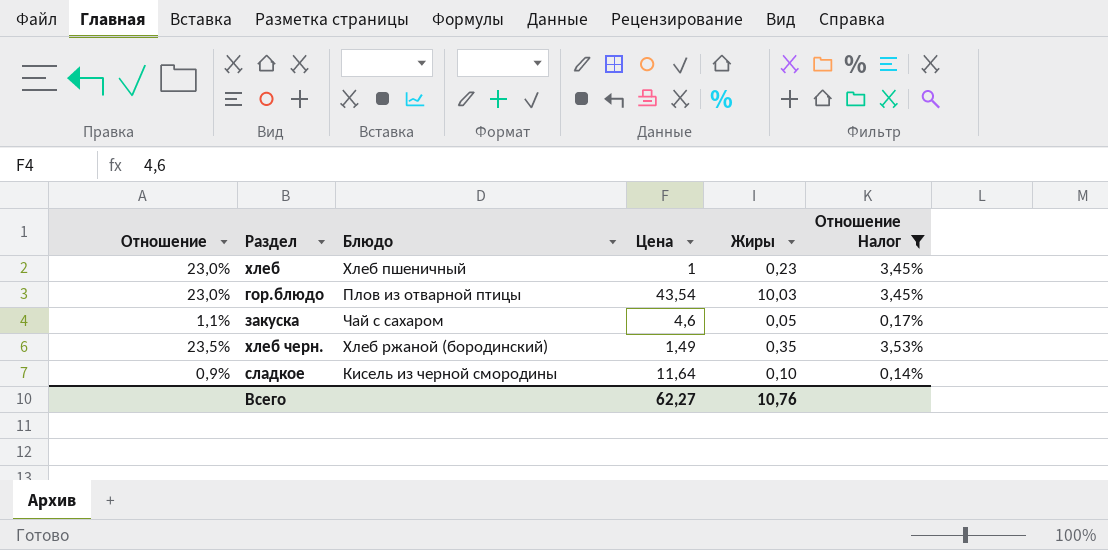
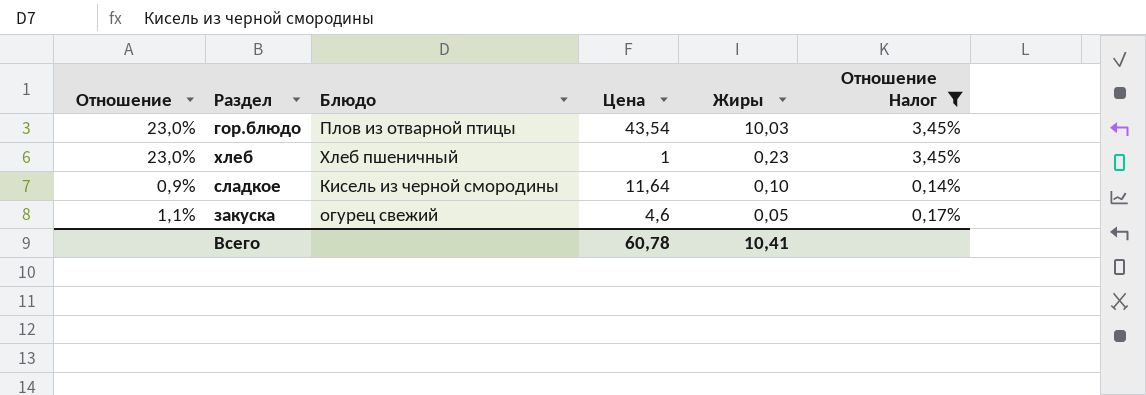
row order: none -> Жиры descending
row хлеб черн.: 23,5% | Хлеб ржаной (бородинский) | 1,49 | 0,35 | 3,53% -> none
закуска | Блюдо: Чай с сахаром -> огурец свежий
Всего | Цена: 62,27 -> 60,78
Всего | Жиры: 10,76 -> 10,41

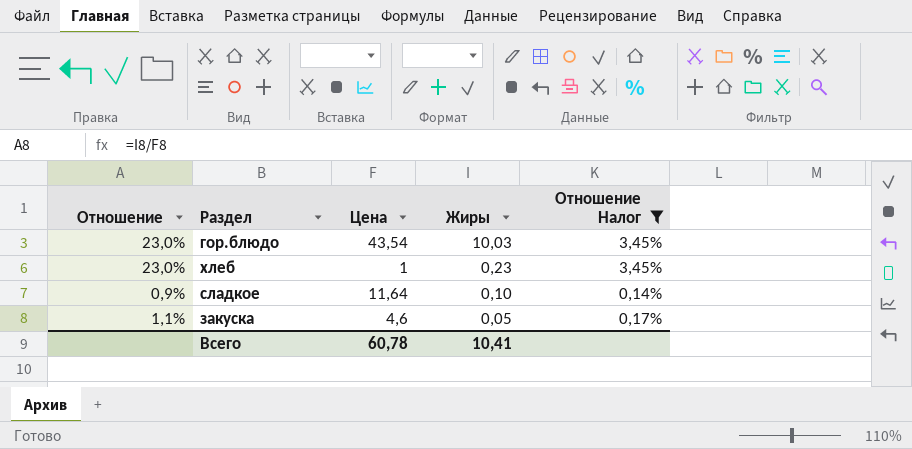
column Блюдо | position: 3 -> none

